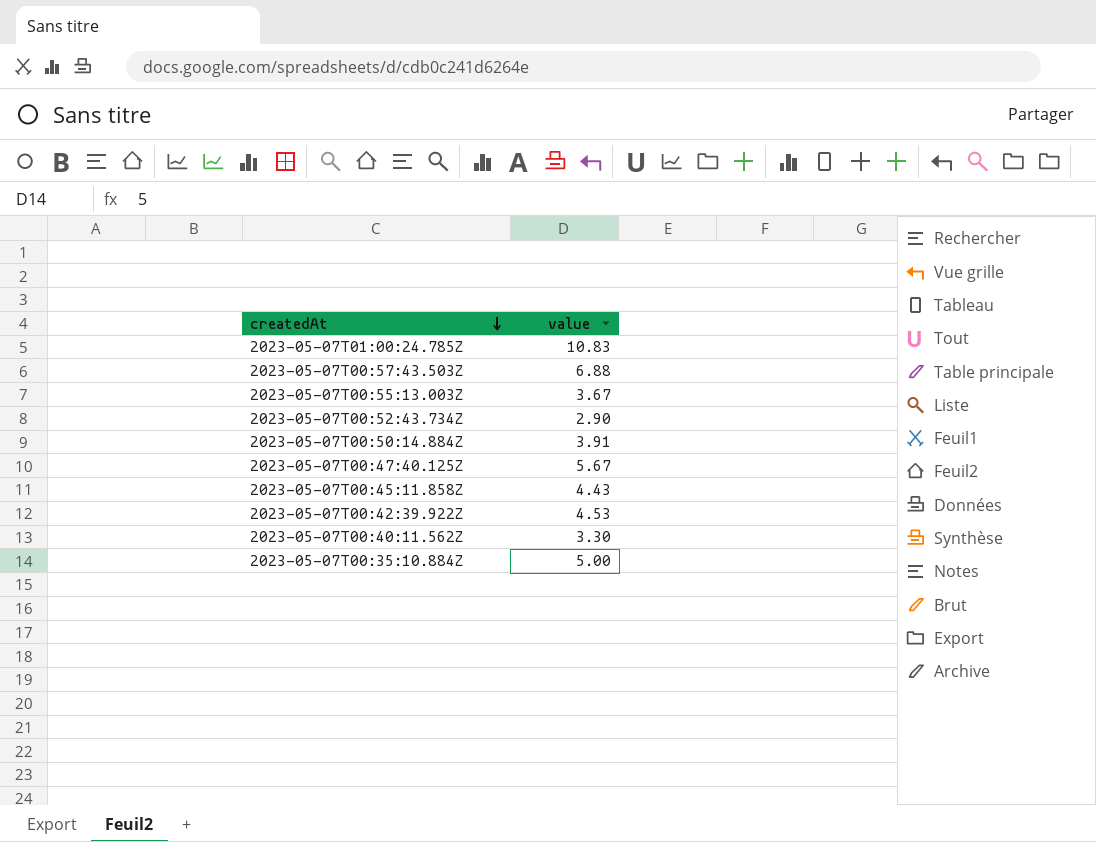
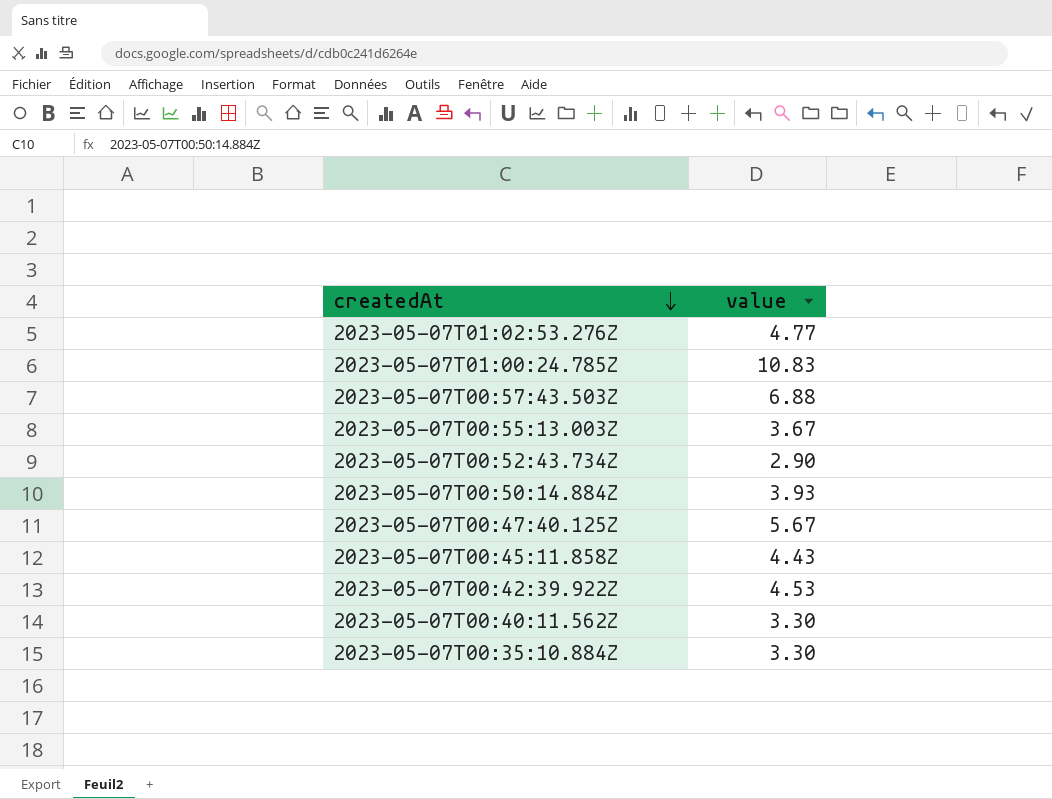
row 2023-05-07T01:02:53.276Z: none -> 4.77
2023-05-07T00:50:14.884Z | value: 3.91 -> 3.93
2023-05-07T00:35:10.884Z | value: 5.00 -> 3.30

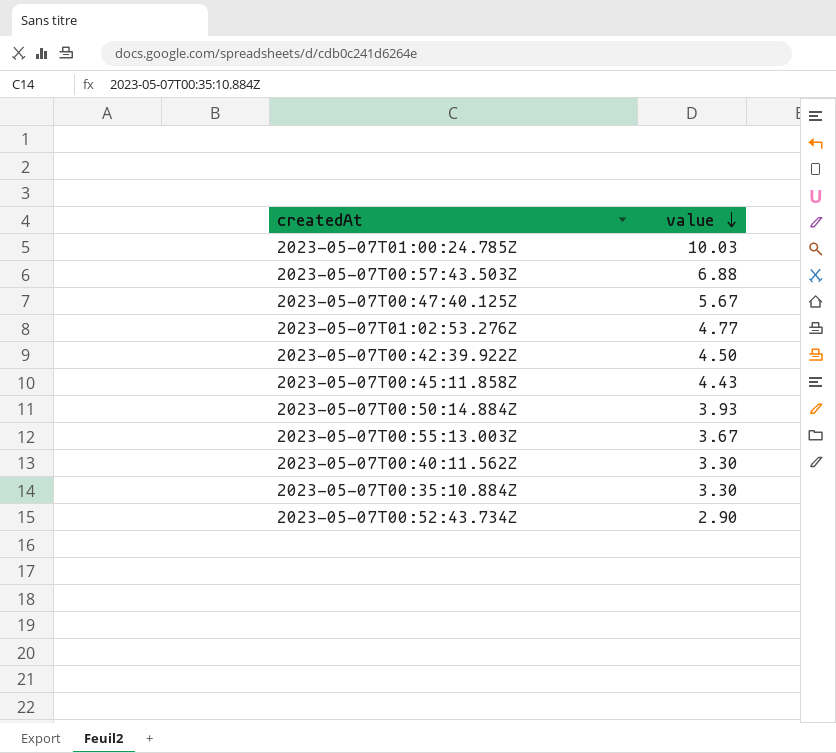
row order: createdAt descending -> value descending
2023-05-07T01:00:24.785Z | value: 10.83 -> 10.03
2023-05-07T00:42:39.922Z | value: 4.53 -> 4.50

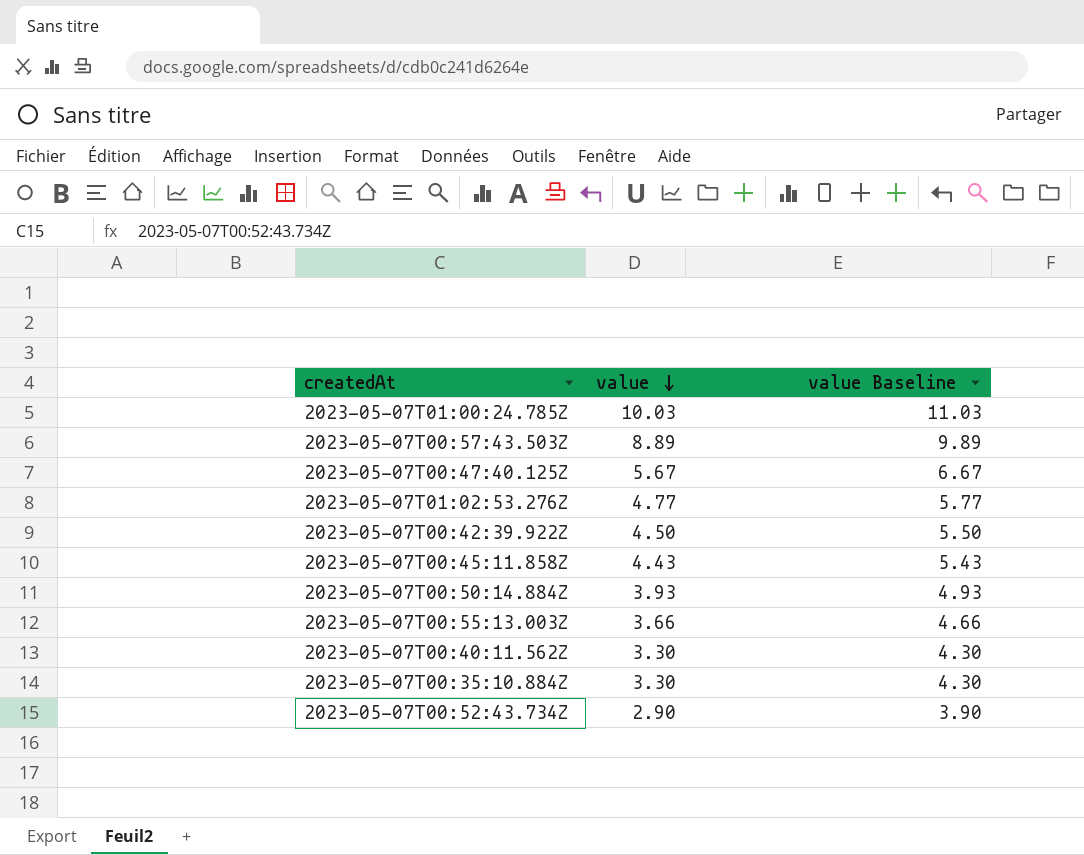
column value Baseline | formula: none -> [value] + 1
2023-05-07T00:57:43.503Z | value: 6.88 -> 8.89
2023-05-07T00:55:13.003Z | value: 3.67 -> 3.66

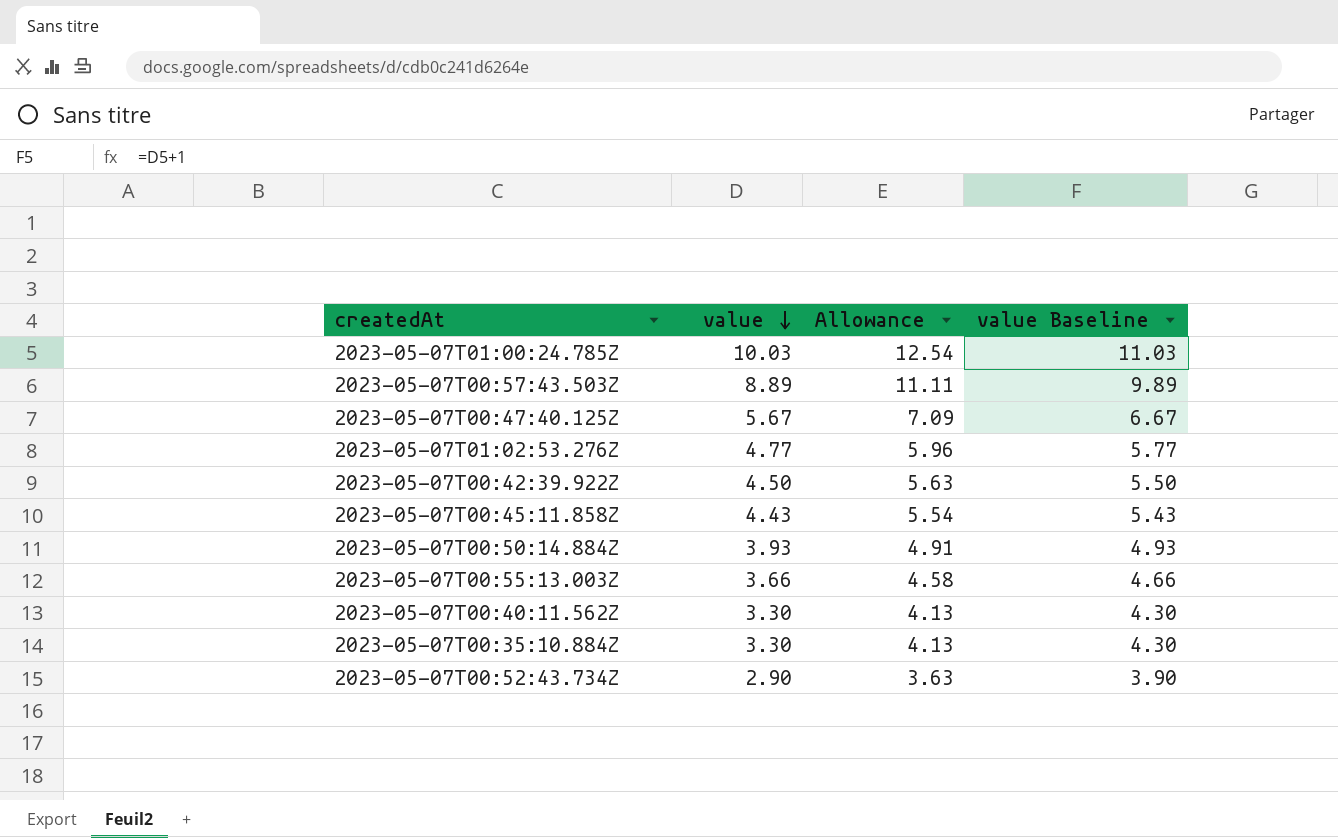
column Allowance | formula: none -> [value] * 1.25

